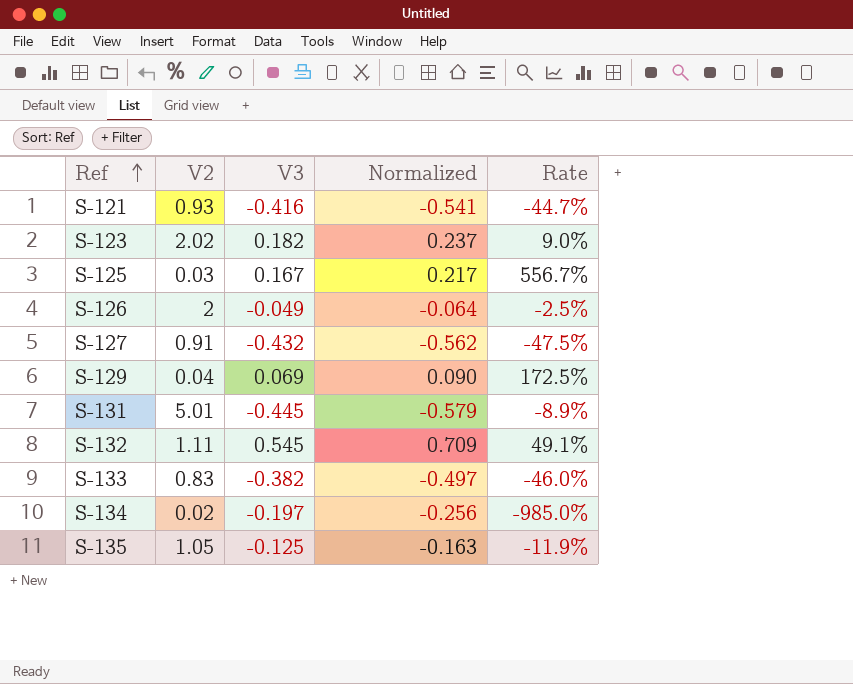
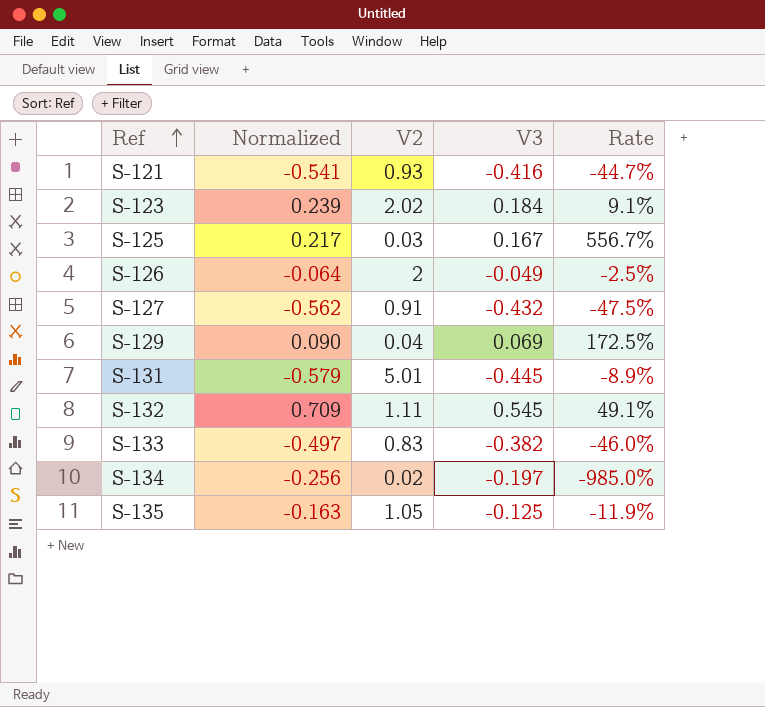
column Normalized | position: 4 -> 2
S-123 | Normalized: 0.237 -> 0.239
S-123 | V3: 0.182 -> 0.184
S-123 | Rate: 9.0% -> 9.1%

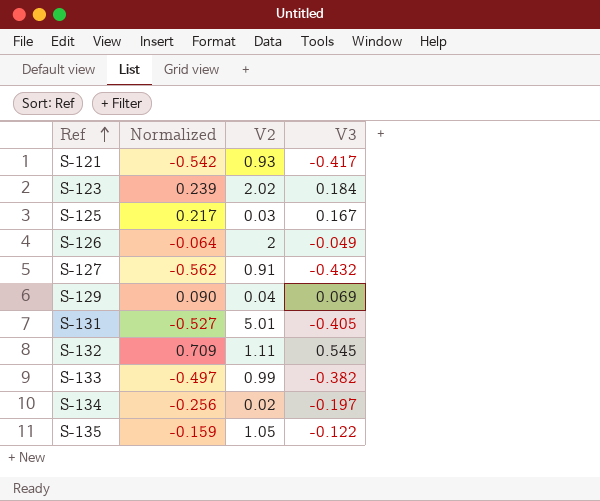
column Rate | formula: [V3] / [V2] -> none
S-121 | Normalized: -0.541 -> -0.542
S-121 | V3: -0.416 -> -0.417
S-131 | Normalized: -0.579 -> -0.527
S-131 | V3: -0.445 -> -0.405
S-133 | V2: 0.83 -> 0.99
S-135 | Normalized: -0.163 -> -0.159
S-135 | V3: -0.125 -> -0.122

